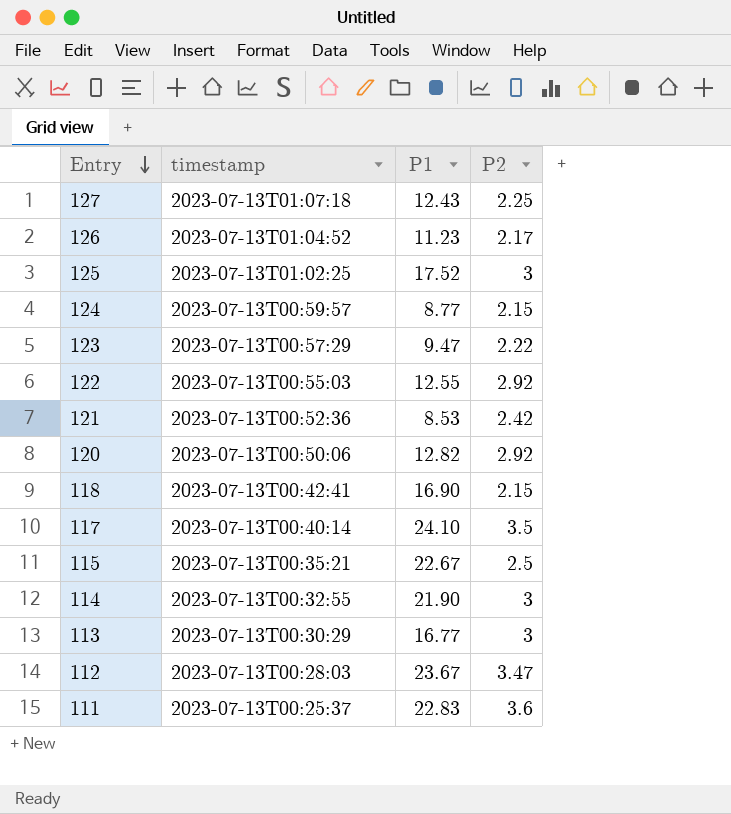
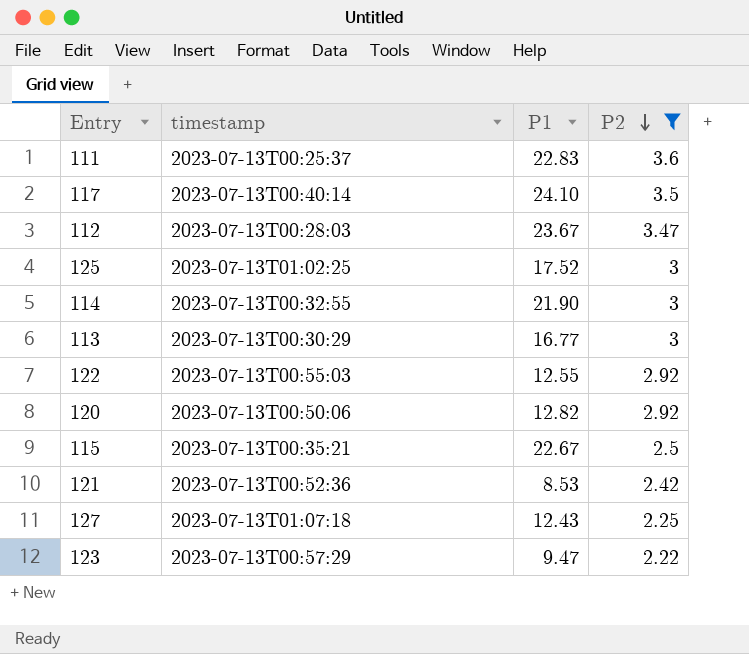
filter: none -> P2 >= 2.22
row order: Entry descending -> P2 descending

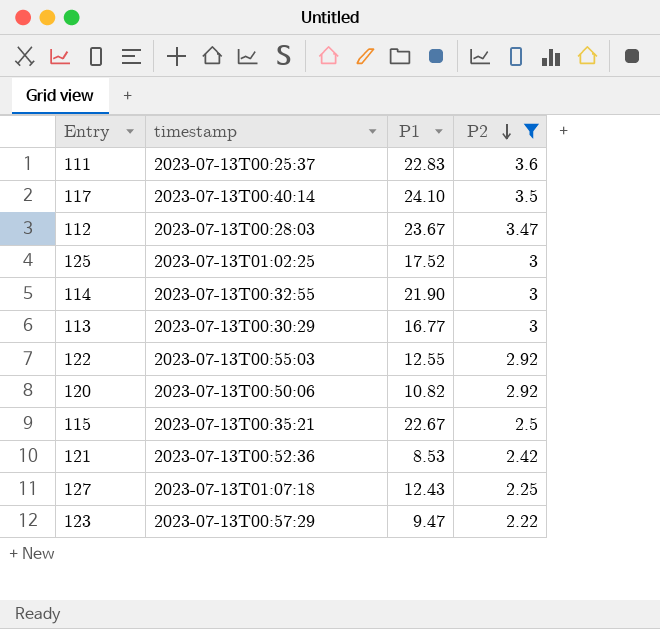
120 | P1: 12.82 -> 10.82

